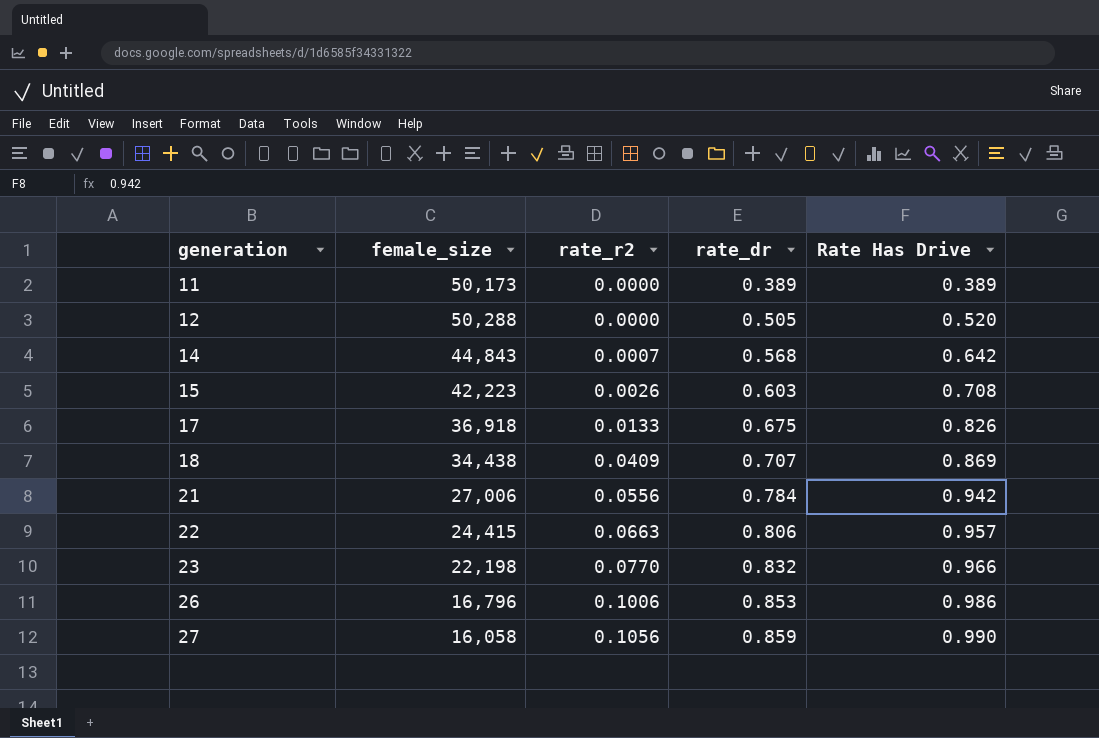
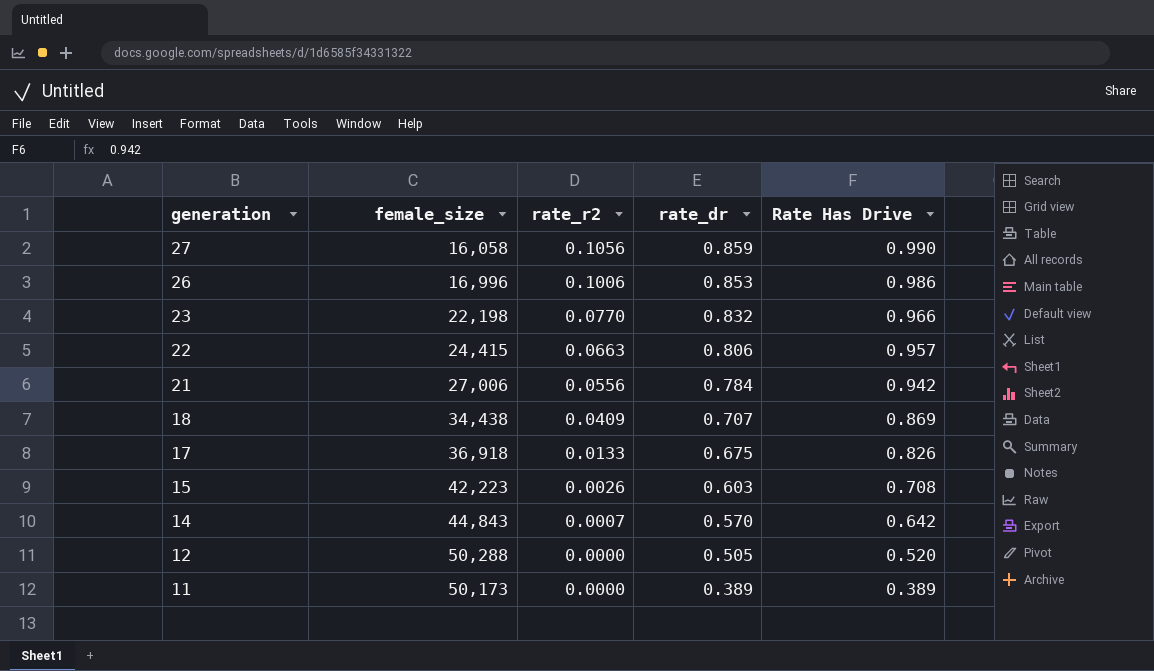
row order: generation ascending -> generation descending
26 | female_size: 16,796 -> 16,996
14 | rate_dr: 0.568 -> 0.570

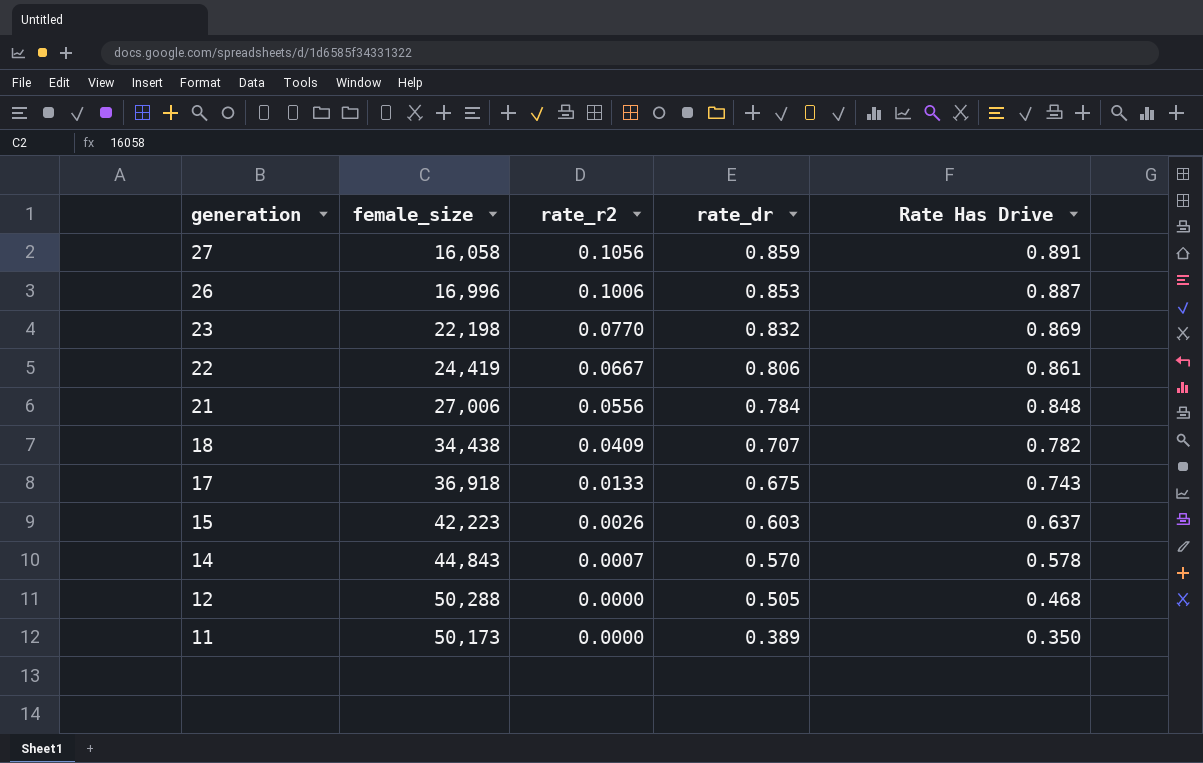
27 | Rate Has Drive: 0.990 -> 0.891
26 | Rate Has Drive: 0.986 -> 0.887
23 | Rate Has Drive: 0.966 -> 0.869
22 | female_size: 24,415 -> 24,419
22 | rate_r2: 0.0663 -> 0.0667
22 | Rate Has Drive: 0.957 -> 0.861
21 | Rate Has Drive: 0.942 -> 0.848
18 | Rate Has Drive: 0.869 -> 0.782
17 | Rate Has Drive: 0.826 -> 0.743
15 | Rate Has Drive: 0.708 -> 0.637
14 | Rate Has Drive: 0.642 -> 0.578
12 | Rate Has Drive: 0.520 -> 0.468
11 | Rate Has Drive: 0.389 -> 0.350

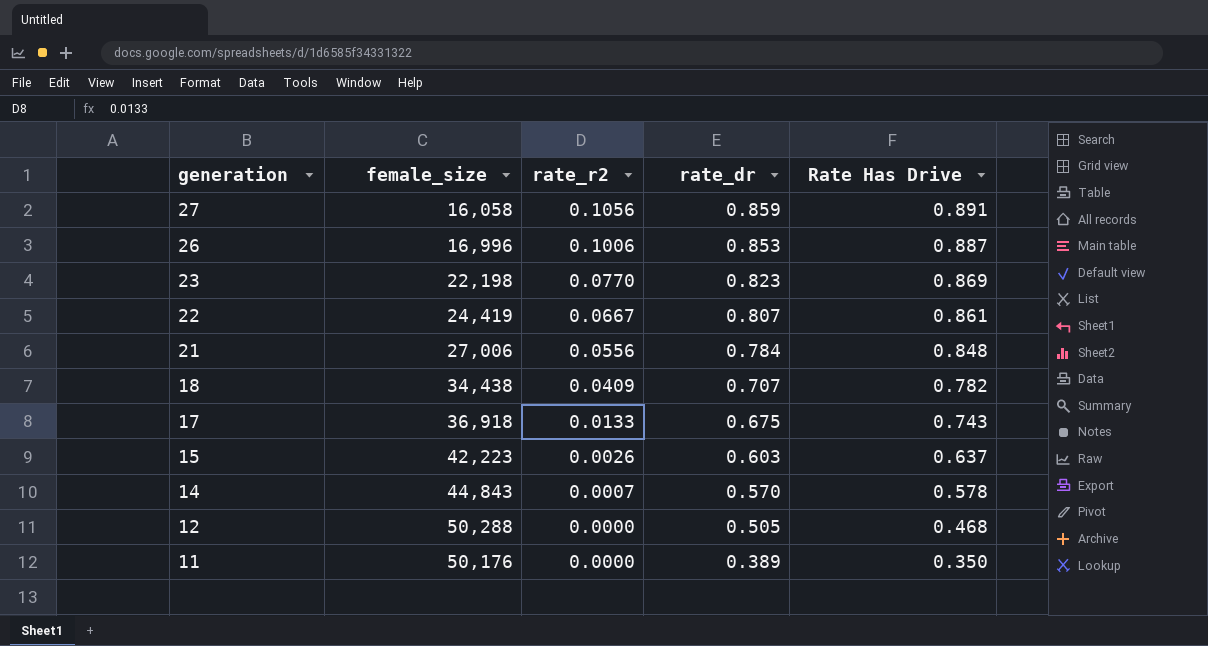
23 | rate_dr: 0.832 -> 0.823
22 | rate_dr: 0.806 -> 0.807
11 | female_size: 50,173 -> 50,176

